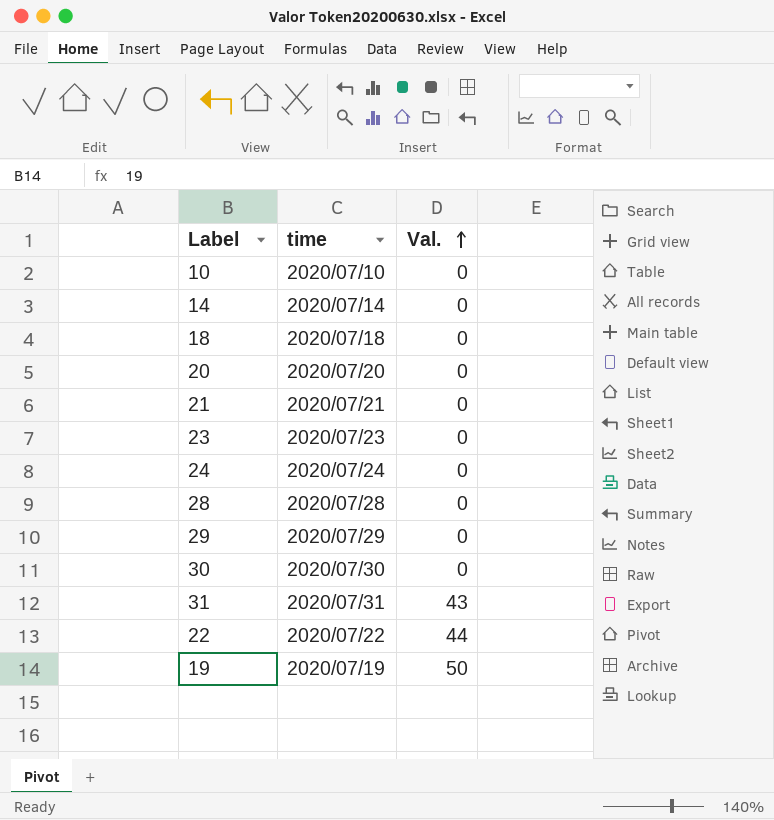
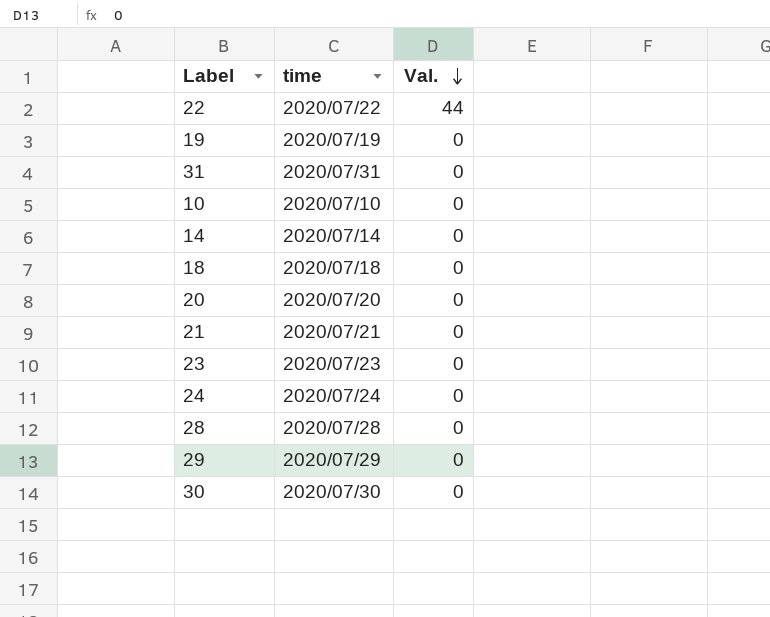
row order: Val. ascending -> Val. descending
19 | Val.: 50 -> 0
31 | Val.: 43 -> 0

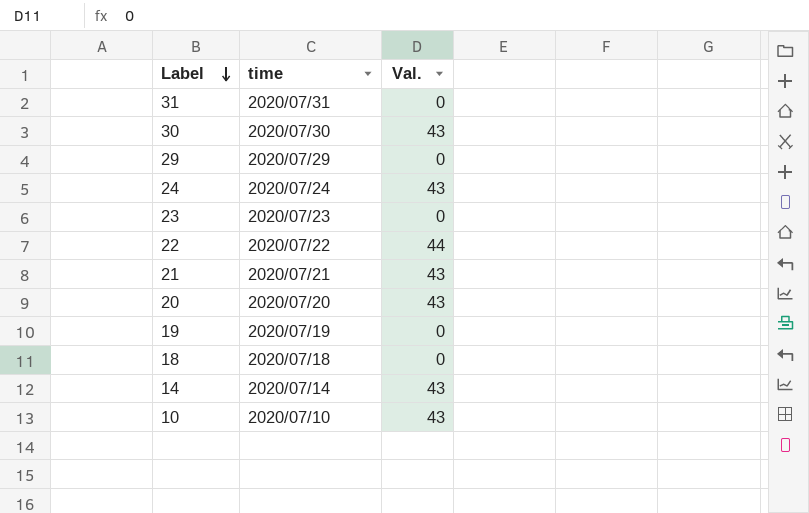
row order: Val. descending -> Label descending
row 28: 2020/07/28 | 0 -> none
30 | Val.: 0 -> 43
24 | Val.: 0 -> 43
21 | Val.: 0 -> 43
20 | Val.: 0 -> 43
14 | Val.: 0 -> 43
10 | Val.: 0 -> 43

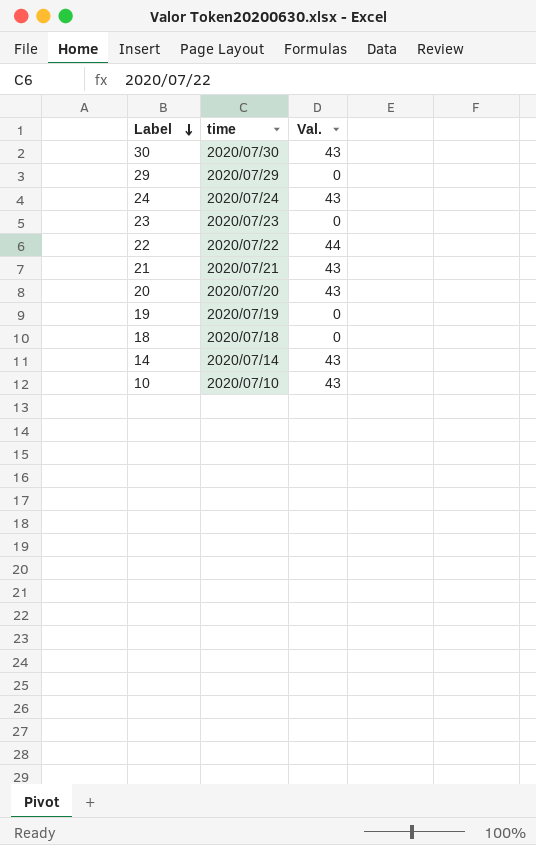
row 31: 2020/07/31 | 0 -> none

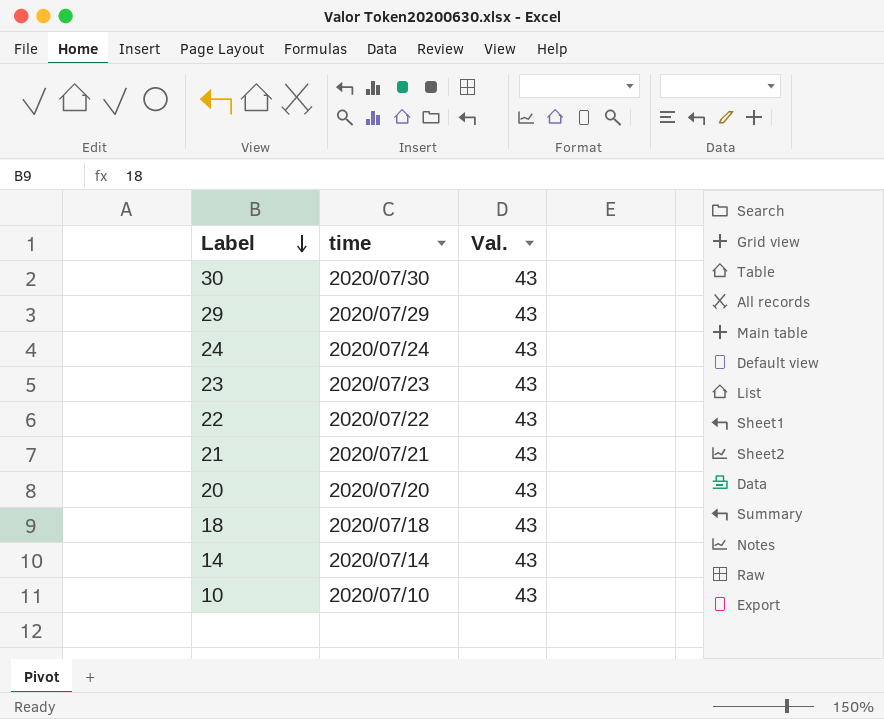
row 19: 2020/07/19 | 0 -> none
29 | Val.: 0 -> 43
23 | Val.: 0 -> 43
22 | Val.: 44 -> 43
18 | Val.: 0 -> 43

